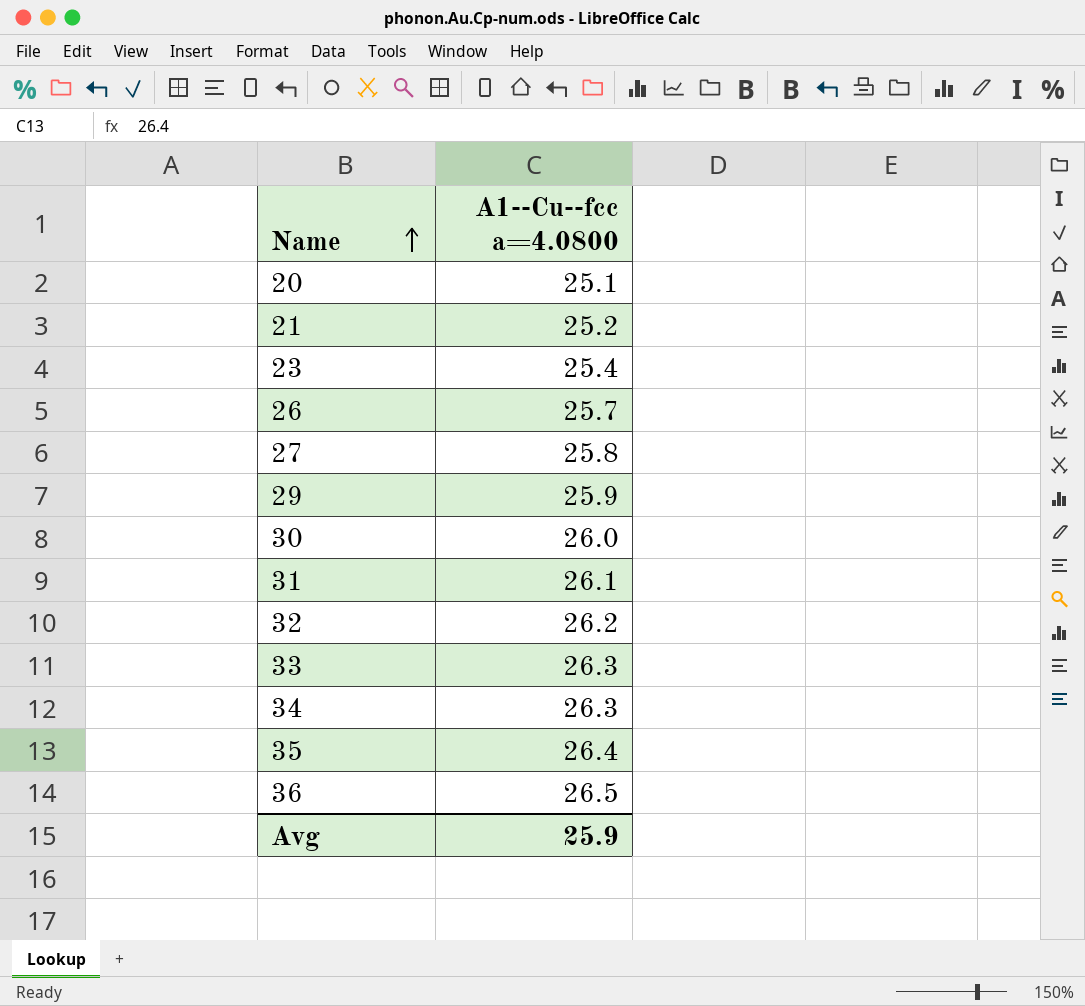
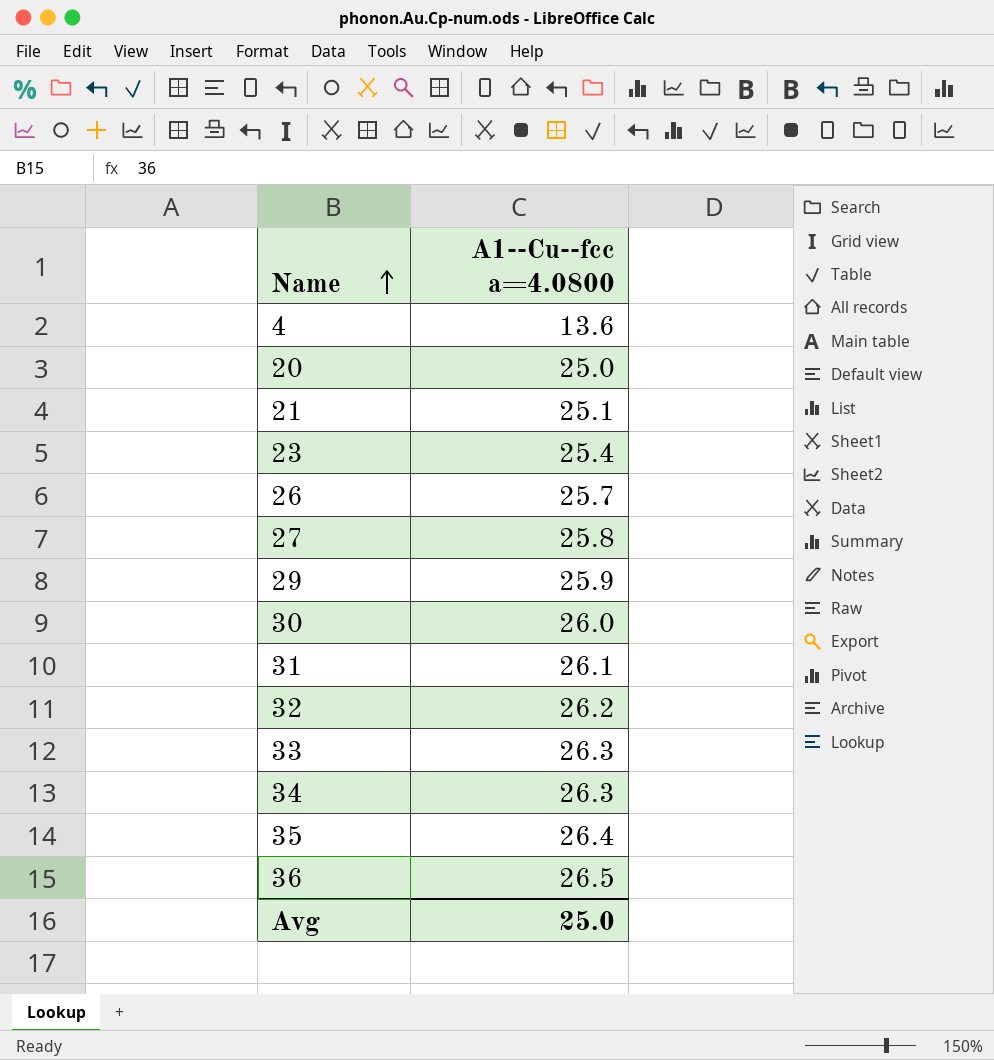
row 4: none -> 13.6
20 | A1--Cu--fcc a=4.0800: 25.1 -> 25.0
21 | A1--Cu--fcc a=4.0800: 25.2 -> 25.1
Avg | A1--Cu--fcc a=4.0800: 25.9 -> 25.0

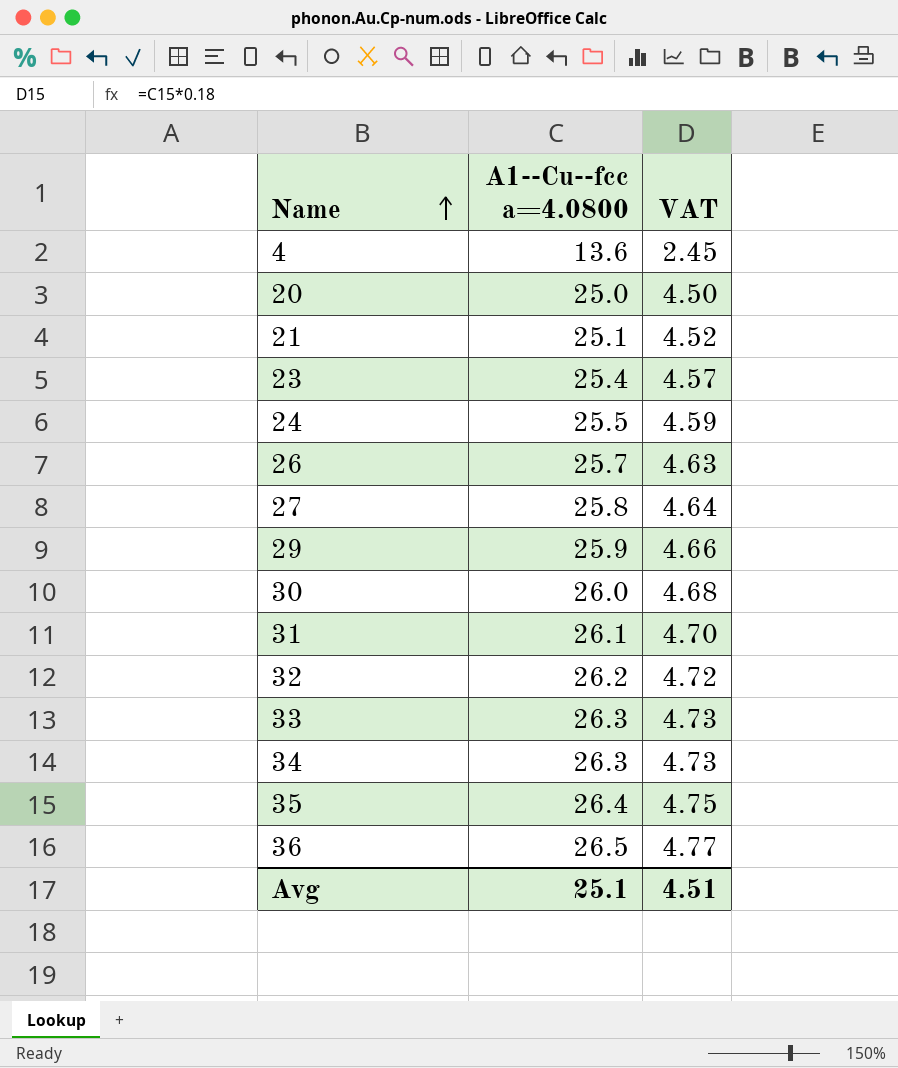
column VAT | formula: none -> [A1--Cu--fcc a=4.0800] * 0.18
row 24: none -> 25.5 | 4.59
Avg | A1--Cu--fcc a=4.0800: 25.0 -> 25.1

